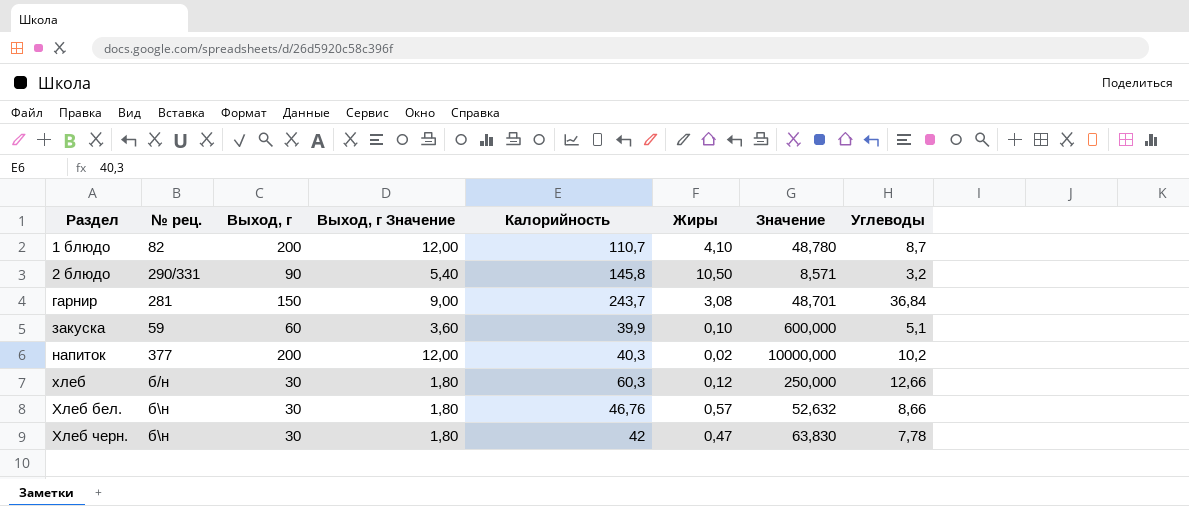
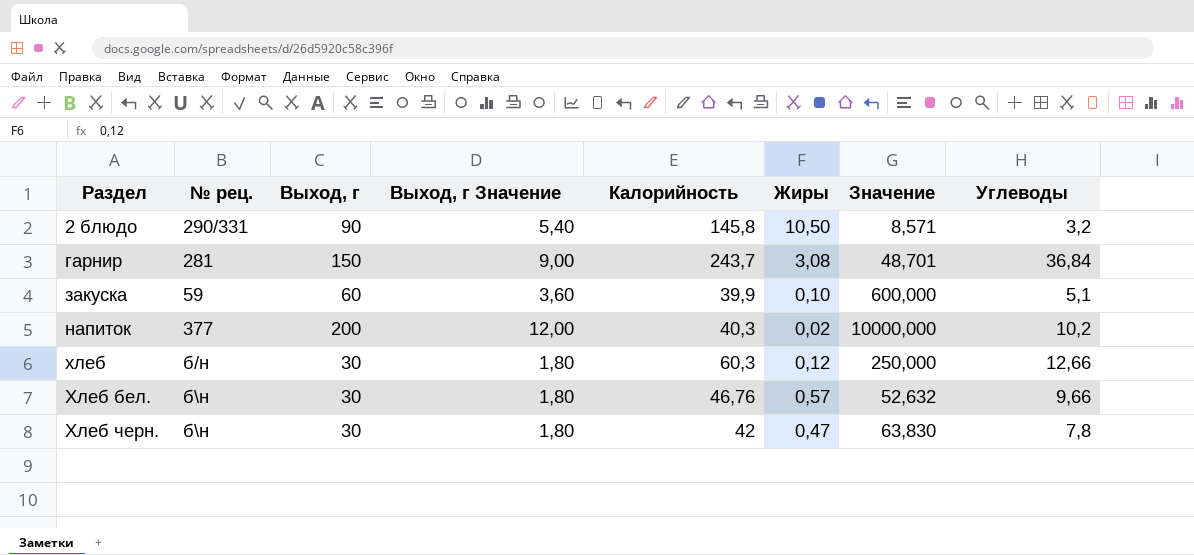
row 1 блюдо: 82 | 200 | 12,00 | 110,7 | 4,10 | 48,780 | 8,7 -> none
Хлеб бел. | Углеводы: 8,66 -> 9,66
Хлеб черн. | Углеводы: 7,78 -> 7,8

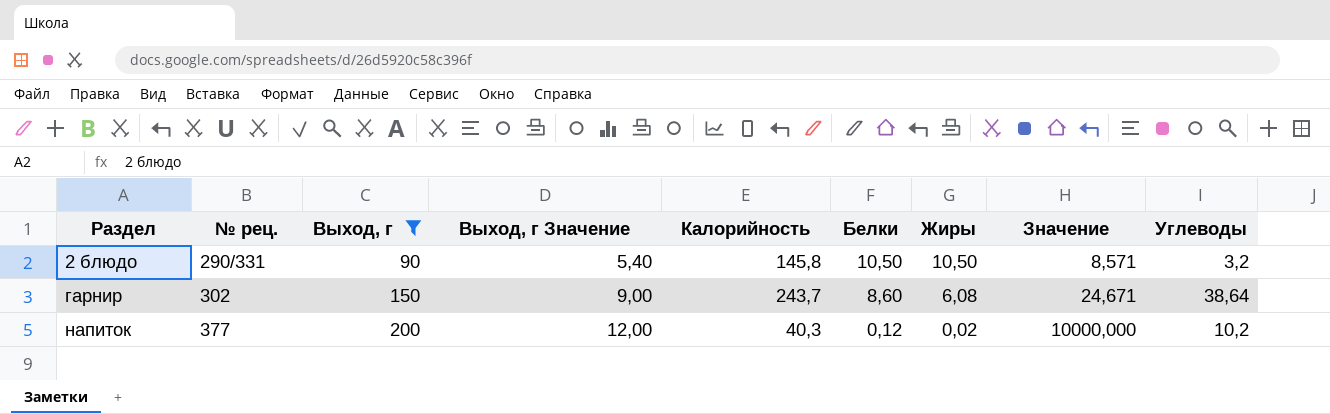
filter: none -> Выход, г >= 90
column Белки | position: none -> 6
гарнир | № рец.: 281 -> 302
гарнир | Жиры: 3,08 -> 6,08
гарнир | Значение: 48,701 -> 24,671
гарнир | Углеводы: 36,84 -> 38,64

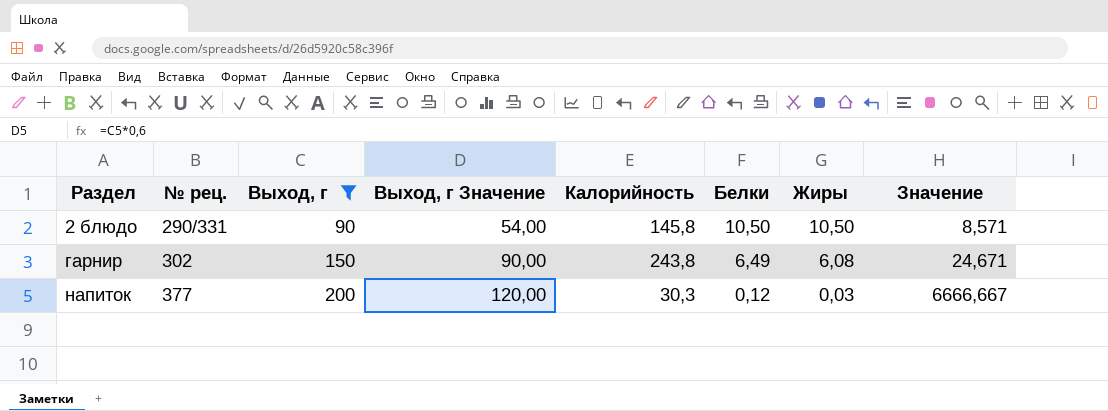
column Углеводы | position: 9 -> none
column Выход, г Значение | formula: [Выход, г] * 0,06 -> [Выход, г] * 0,6
гарнир | Калорийность: 243,7 -> 243,8
гарнир | Белки: 8,60 -> 6,49
напиток | Калорийность: 40,3 -> 30,3
напиток | Жиры: 0,02 -> 0,03
напиток | Значение: 10000,000 -> 6666,667

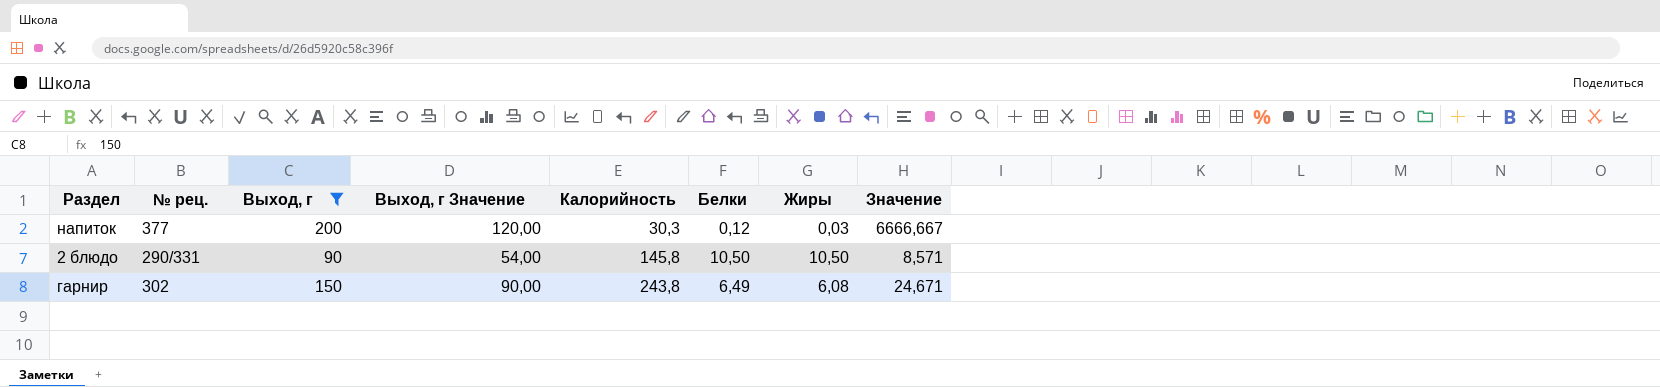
row order: Раздел ascending -> Калорийность ascending

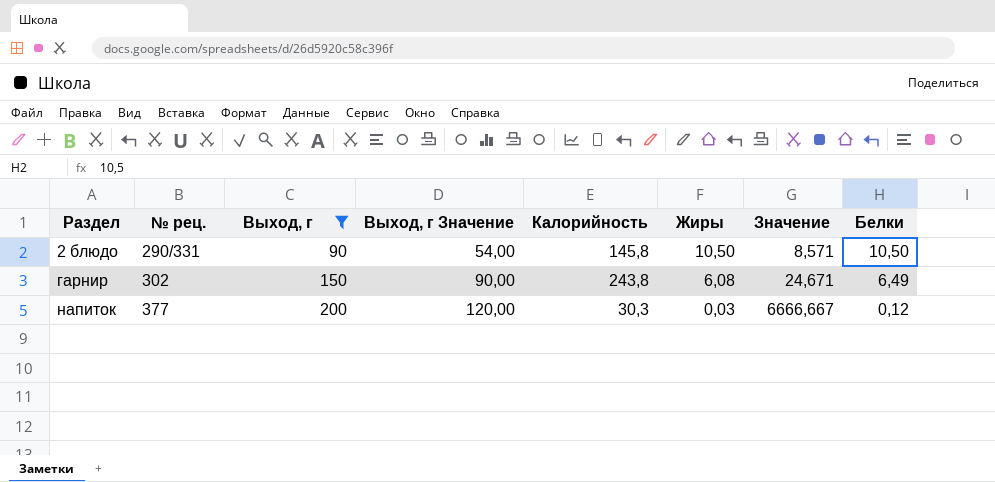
row order: Калорийность ascending -> Раздел ascending
column Белки | position: 6 -> 8

